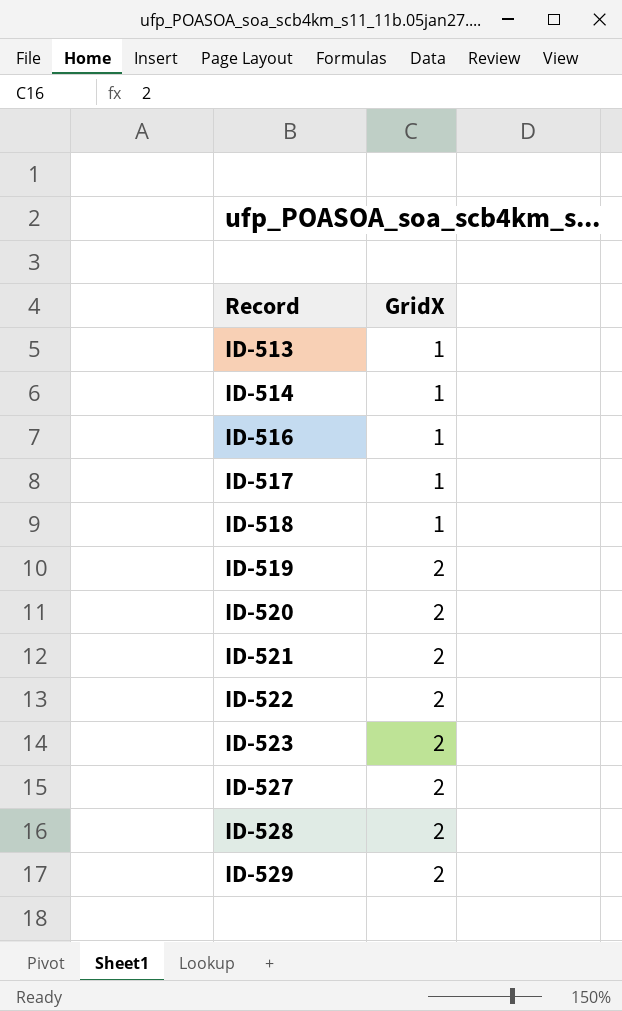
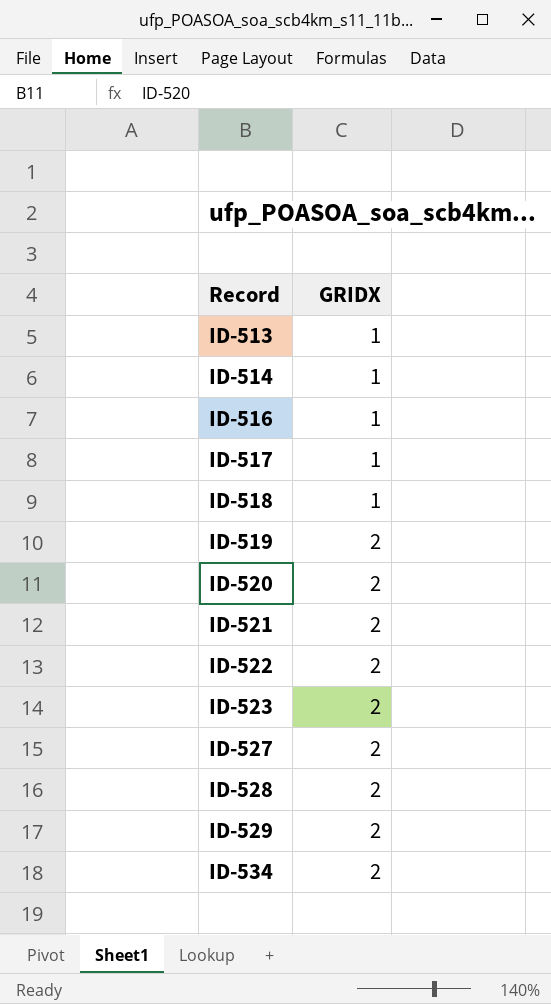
column name: GridX -> GRIDX
row ID-534: none -> 2

